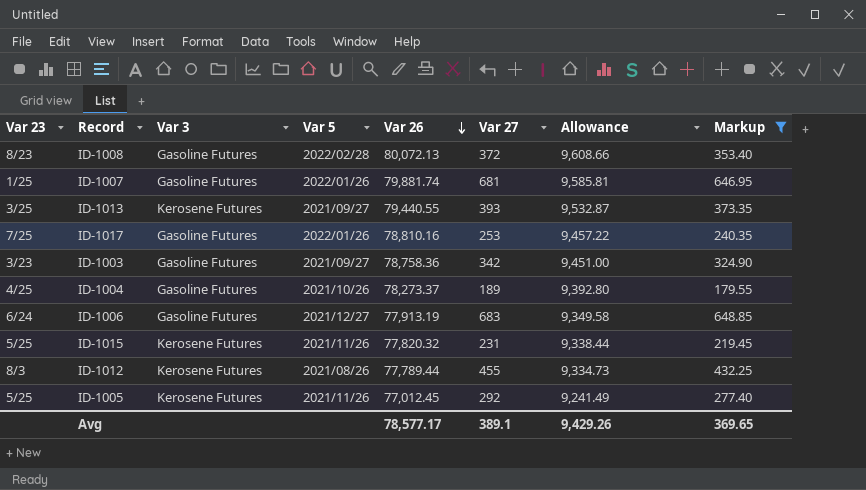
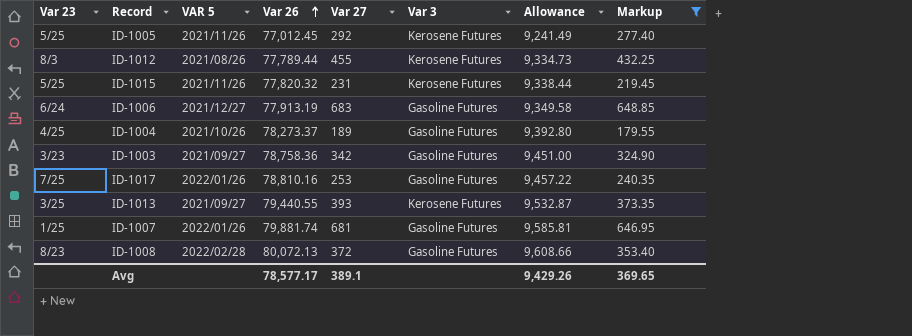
row order: Var 26 descending -> Var 26 ascending
column name: Var 5 -> VAR 5
column Var 3 | position: 3 -> 6

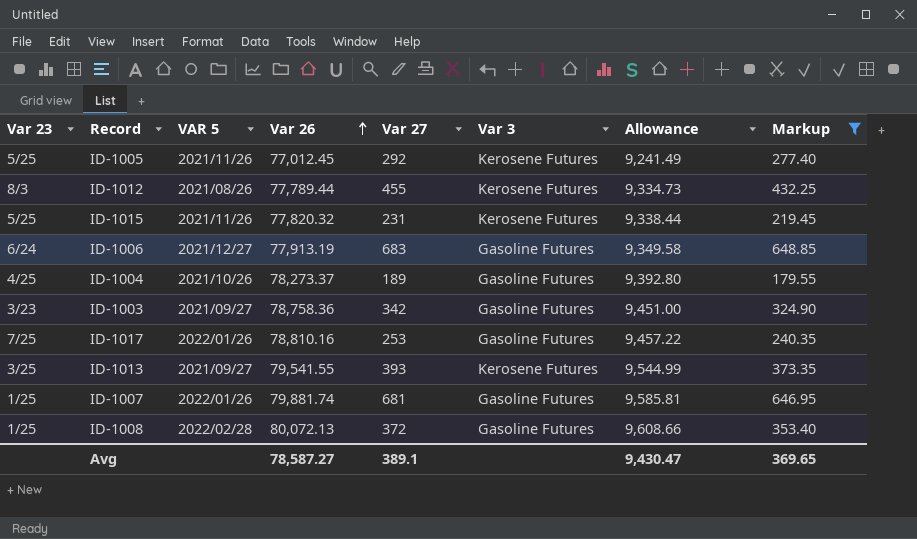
ID-1013 | Var 26: 79,440.55 -> 79,541.55
ID-1013 | Allowance: 9,532.87 -> 9,544.99
ID-1008 | Var 23: 8/23 -> 1/25
Avg | Var 26: 78,577.17 -> 78,587.27
Avg | Allowance: 9,429.26 -> 9,430.47

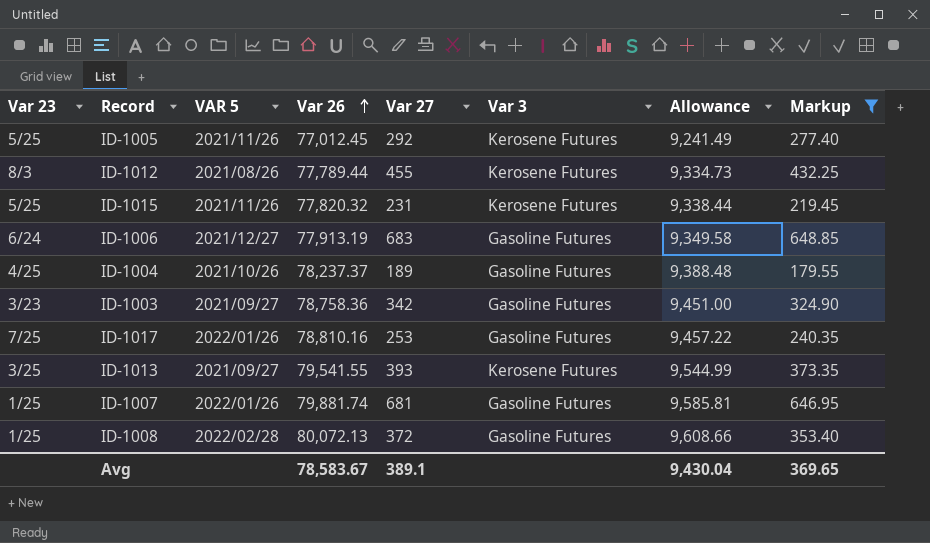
ID-1004 | Var 26: 78,273.37 -> 78,237.37
ID-1004 | Allowance: 9,392.80 -> 9,388.48
Avg | Var 26: 78,587.27 -> 78,583.67
Avg | Allowance: 9,430.47 -> 9,430.04

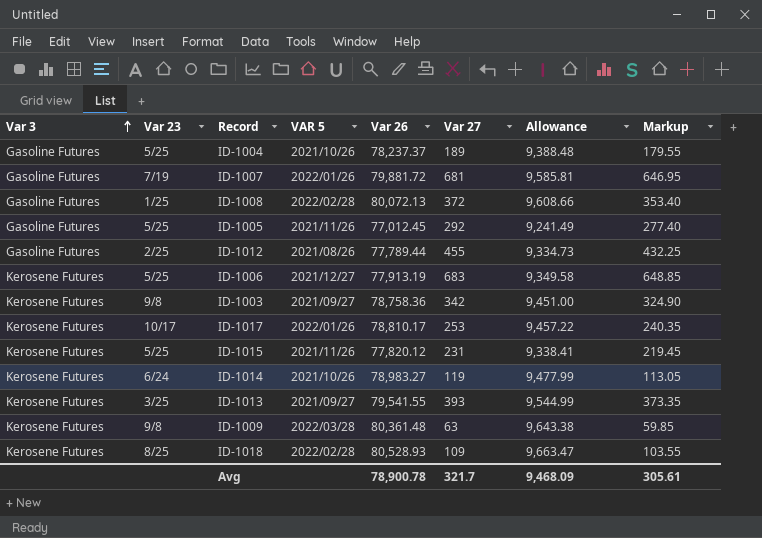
filter: Markup >= 179.55 -> none
row order: Var 26 ascending -> Var 3 ascending
column Var 3 | position: 6 -> 1
ID-1004 | Var 23: 4/25 -> 5/25
ID-1007 | Var 23: 1/25 -> 7/19
ID-1007 | Var 26: 79,881.74 -> 79,881.72
ID-1005 | Var 3: Kerosene Futures -> Gasoline Futures
ID-1012 | Var 3: Kerosene Futures -> Gasoline Futures
ID-1012 | Var 23: 8/3 -> 2/25
ID-1006 | Var 3: Gasoline Futures -> Kerosene Futures
ID-1006 | Var 23: 6/24 -> 5/25
ID-1003 | Var 3: Gasoline Futures -> Kerosene Futures
ID-1003 | Var 23: 3/23 -> 9/8
ID-1017 | Var 3: Gasoline Futures -> Kerosene Futures
ID-1017 | Var 23: 7/25 -> 10/17
ID-1017 | Var 26: 78,810.16 -> 78,810.17
ID-1015 | Var 26: 77,820.32 -> 77,820.12
ID-1015 | Allowance: 9,338.44 -> 9,338.41
Avg | Var 26: 78,583.67 -> 78,900.78
Avg | Var 27: 389.1 -> 321.7
Avg | Allowance: 9,430.04 -> 9,468.09
Avg | Markup: 369.65 -> 305.61

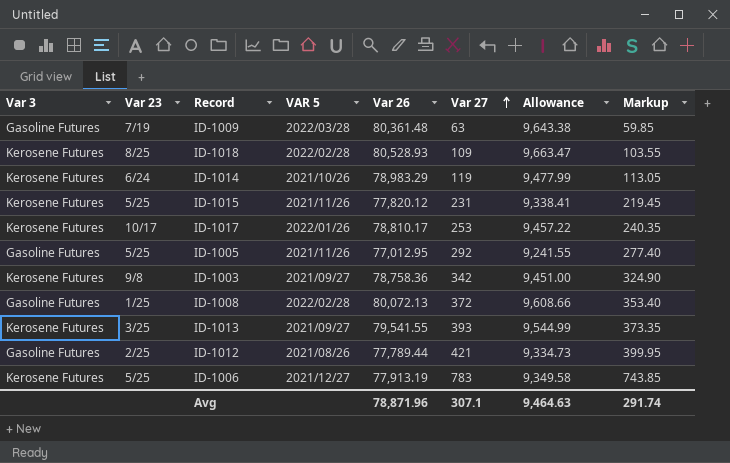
row order: Var 3 ascending -> Var 27 ascending
row ID-1004: Gasoline Futures | 5/25 | 2021/10/26 | 78,237.37 | 189 | 9,388.48 | 179.55 -> none
row ID-1007: Gasoline Futures | 7/19 | 2022/01/26 | 79,881.72 | 681 | 9,585.81 | 646.95 -> none
ID-1009 | Var 3: Kerosene Futures -> Gasoline Futures
ID-1009 | Var 23: 9/8 -> 7/19
ID-1014 | Var 26: 78,983.27 -> 78,983.29
ID-1005 | Var 26: 77,012.45 -> 77,012.95
ID-1005 | Allowance: 9,241.49 -> 9,241.55
ID-1012 | Var 27: 455 -> 421
ID-1012 | Markup: 432.25 -> 399.95
ID-1006 | Var 27: 683 -> 783
ID-1006 | Markup: 648.85 -> 743.85
Avg | Var 26: 78,900.78 -> 78,871.96
Avg | Var 27: 321.7 -> 307.1
Avg | Allowance: 9,468.09 -> 9,464.63
Avg | Markup: 305.61 -> 291.74

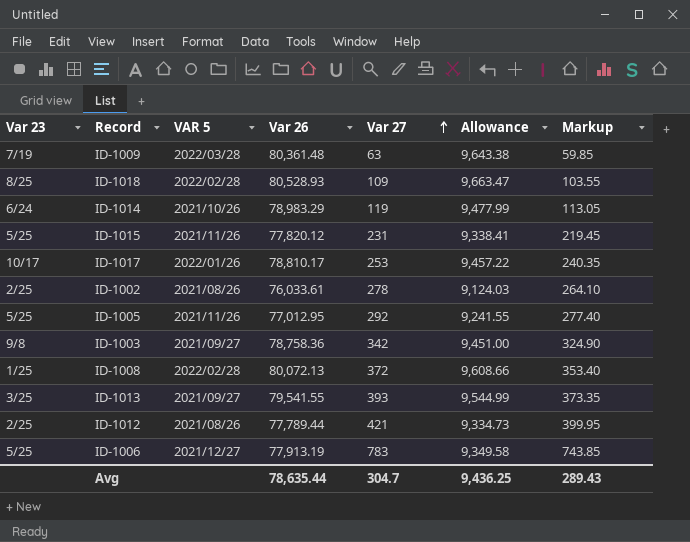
column Var 3 | position: 1 -> none
row ID-1002: none -> 2/25 | 2021/08/26 | 76,033.61 | 278 | 9,124.03 | 264.10
Avg | Var 26: 78,871.96 -> 78,635.44
Avg | Var 27: 307.1 -> 304.7
Avg | Allowance: 9,464.63 -> 9,436.25
Avg | Markup: 291.74 -> 289.43

